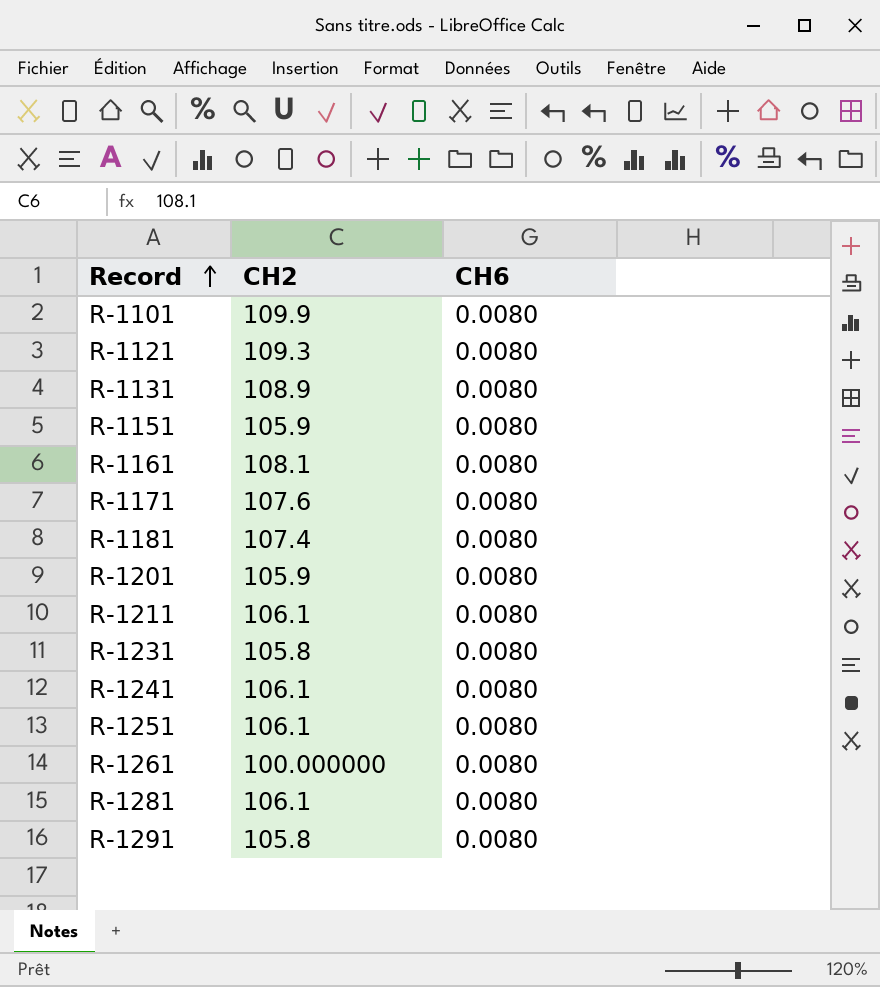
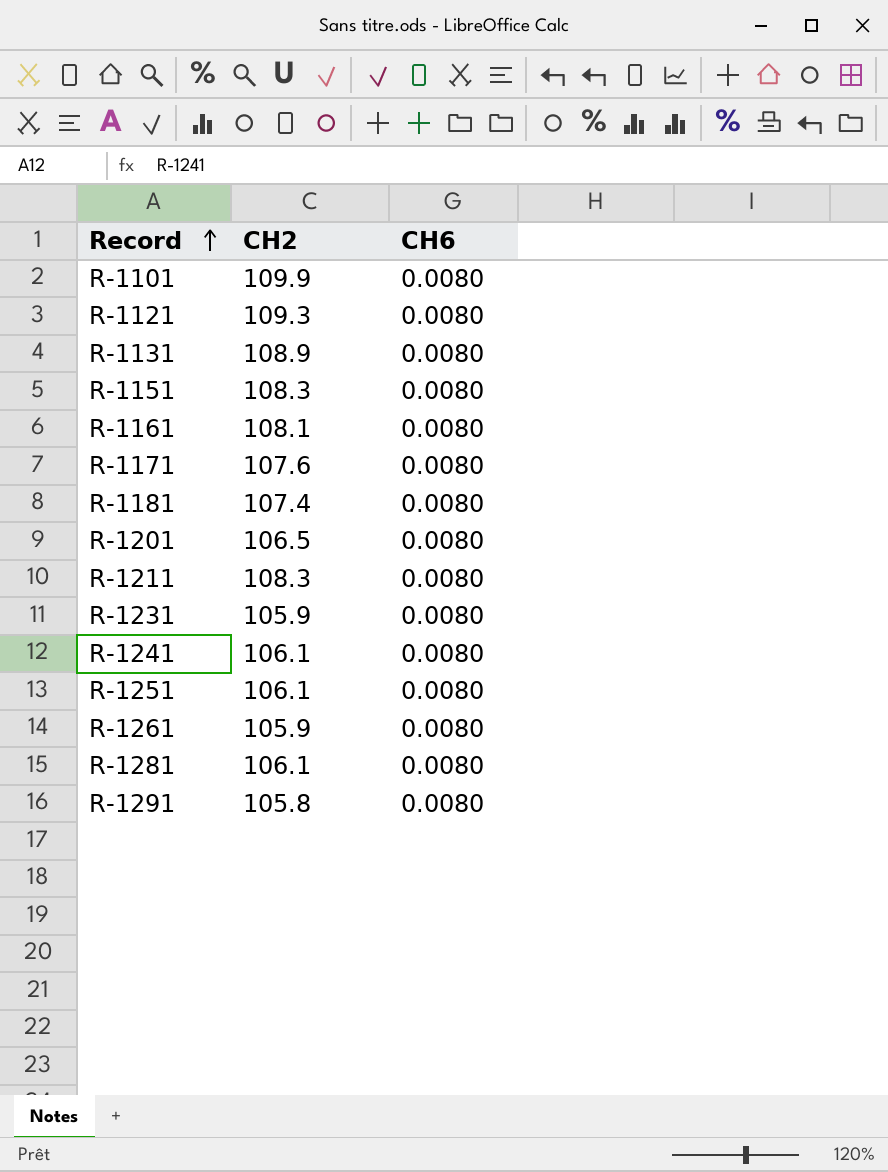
R-1151 | CH2: 105.9 -> 108.3
R-1201 | CH2: 105.9 -> 106.5
R-1211 | CH2: 106.1 -> 108.3
R-1231 | CH2: 105.8 -> 105.9
R-1261 | CH2: 100.000000 -> 105.9

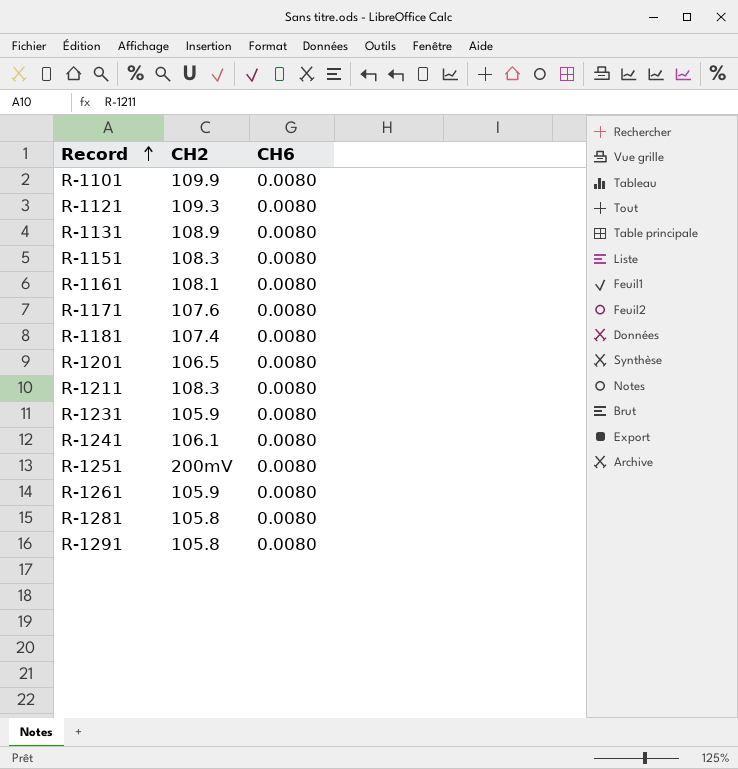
R-1251 | CH2: 106.1 -> 200mV
R-1281 | CH2: 106.1 -> 105.8

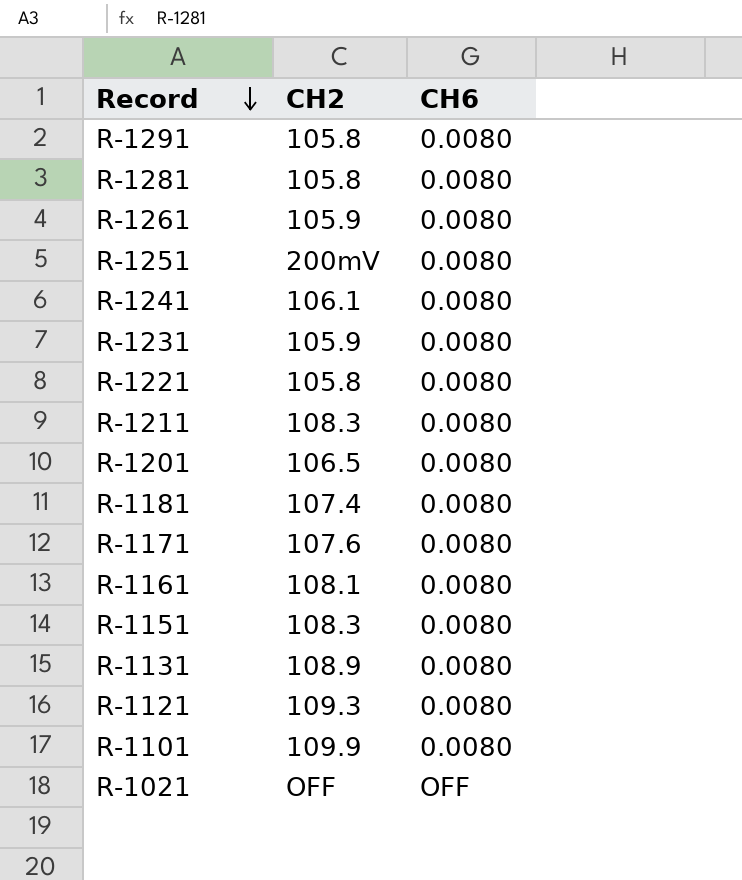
row order: Record ascending -> Record descending
row R-1221: none -> 105.8 | 0.0080
row R-1021: none -> OFF | OFF

